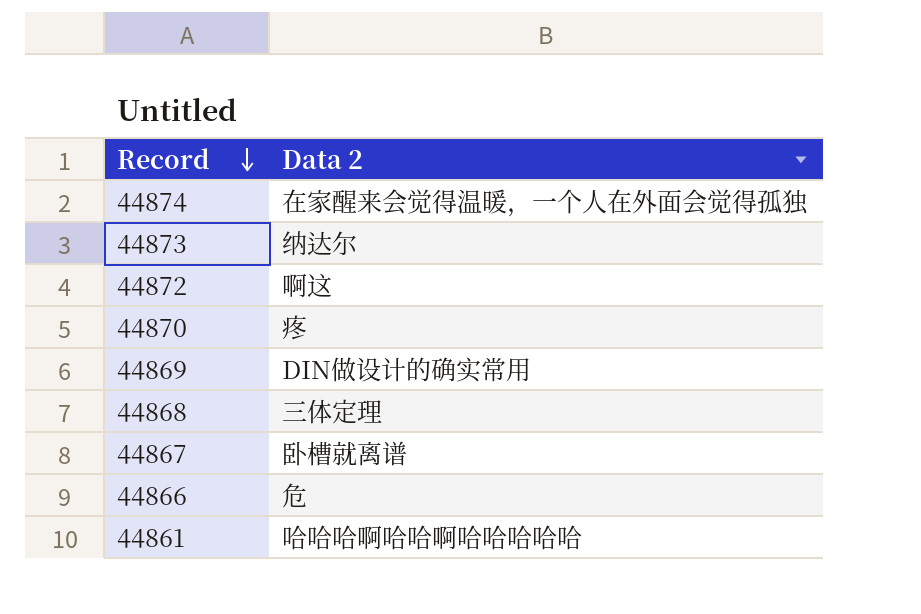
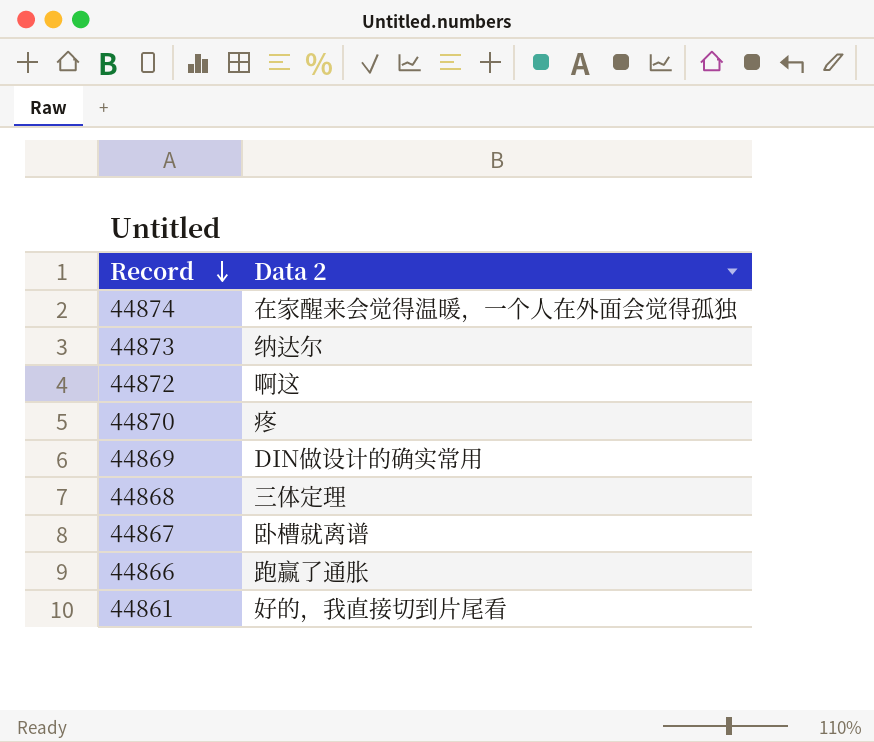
44866 | Data 2: 危 -> 跑赢了通胀
44861 | Data 2: 哈哈哈啊哈哈啊哈哈哈哈哈 -> 好的，我直接切到片尾看

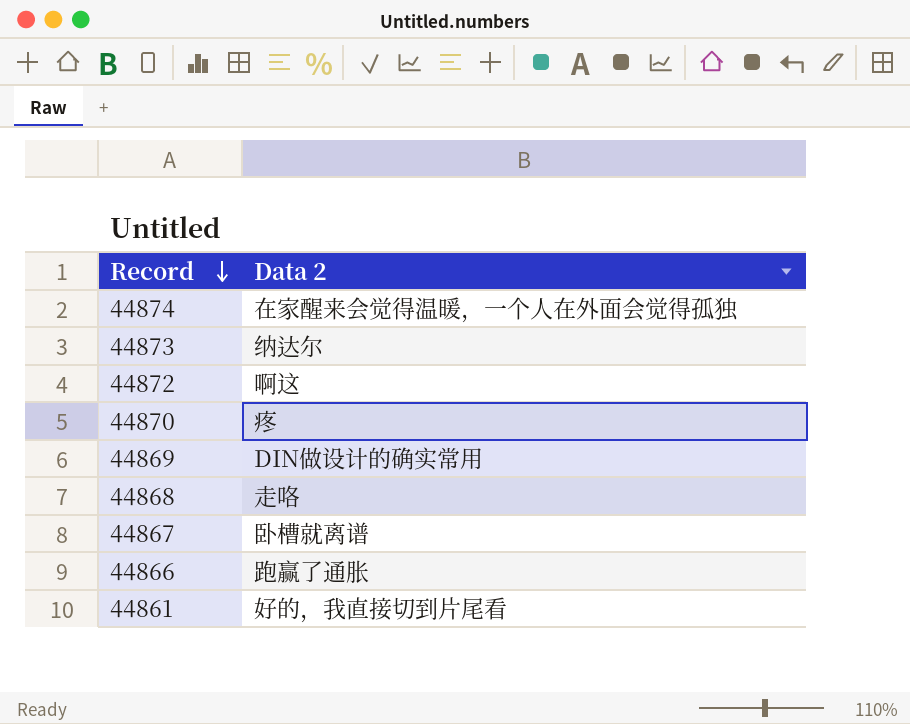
44868 | Data 2: 三体定理 -> 走咯

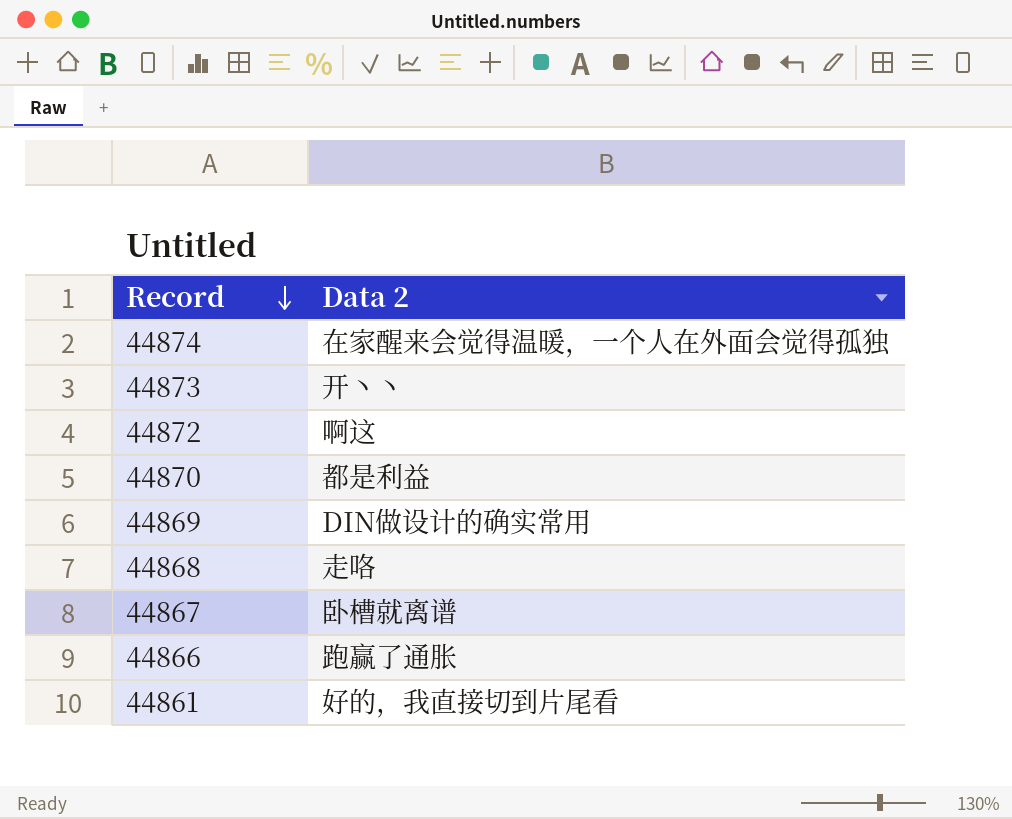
44873 | Data 2: 纳达尔 -> 开丶丶
44870 | Data 2: 疼 -> 都是利益

